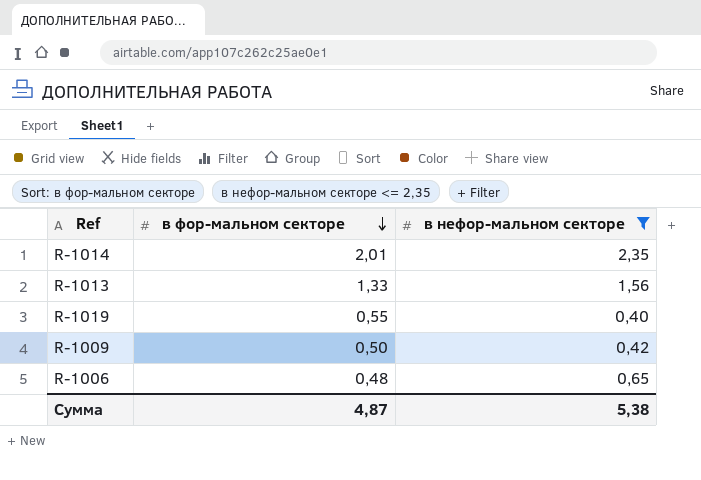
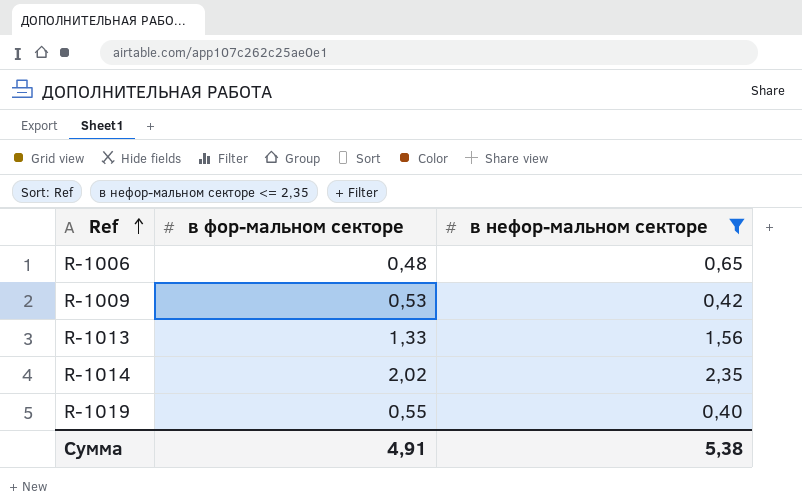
row order: в фор-мальном секторе descending -> Ref ascending
R-1009 | в фор-мальном секторе: 0,50 -> 0,53
R-1014 | в фор-мальном секторе: 2,01 -> 2,02
Сумма | в фор-мальном секторе: 4,87 -> 4,91

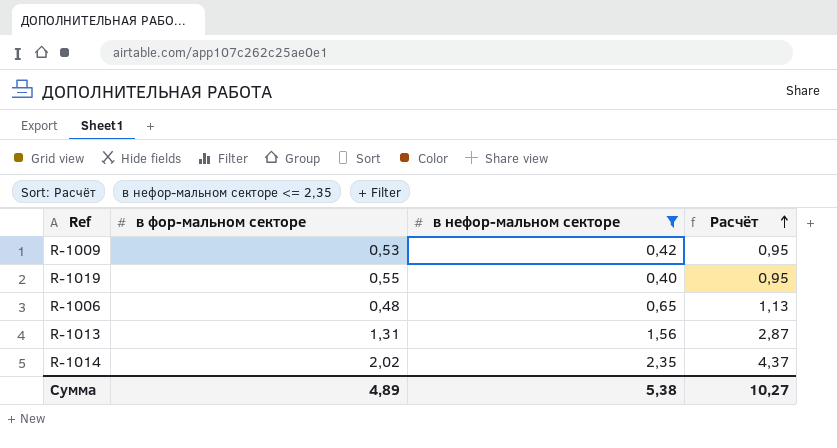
row order: Ref ascending -> Расчёт ascending
column Расчёт | formula: none -> [в фор-мальном секторе] + [в нефор-мальном секторе]
R-1013 | в фор-мальном секторе: 1,33 -> 1,31
Сумма | в фор-мальном секторе: 4,91 -> 4,89

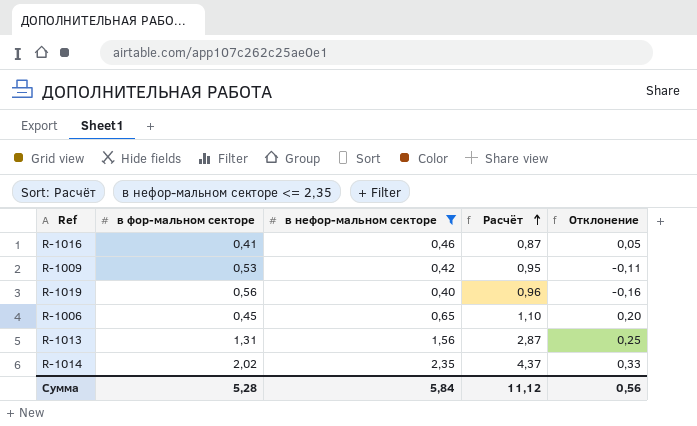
column Отклонение | formula: none -> [в нефор-мальном секторе] - [в фор-мальном секторе]
row R-1016: none -> 0,41 | 0,46 | 0,87 | 0,05
R-1019 | в фор-мальном секторе: 0,55 -> 0,56
R-1019 | Расчёт: 0,95 -> 0,96
R-1006 | в фор-мальном секторе: 0,48 -> 0,45
R-1006 | Расчёт: 1,13 -> 1,10
Сумма | в фор-мальном секторе: 4,89 -> 5,28
Сумма | в нефор-мальном секторе: 5,38 -> 5,84
Сумма | Расчёт: 10,27 -> 11,12

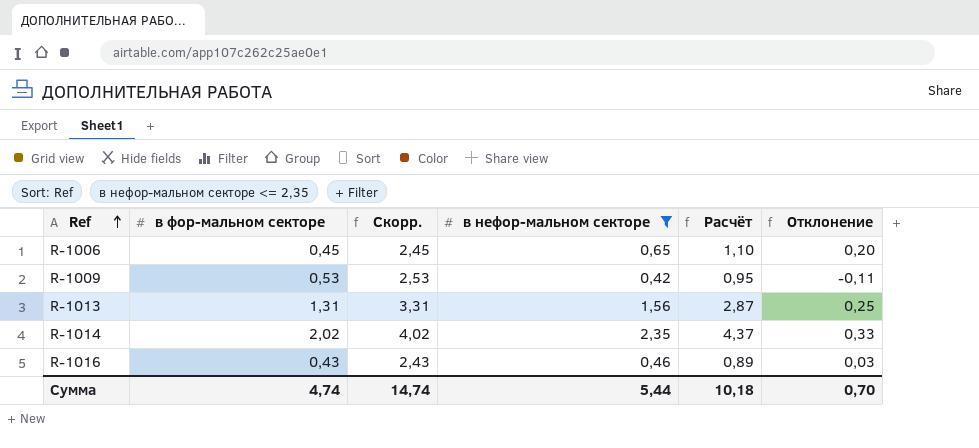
row order: Расчёт ascending -> Ref ascending
column Скорр. | formula: none -> [в фор-мальном секторе] + 2
row R-1019: 0,56 | 0,40 | 0,96 | -0,16 -> none
R-1016 | в фор-мальном секторе: 0,41 -> 0,43
R-1016 | Расчёт: 0,87 -> 0,89
R-1016 | Отклонение: 0,05 -> 0,03
Сумма | в фор-мальном секторе: 5,28 -> 4,74
Сумма | в нефор-мальном секторе: 5,84 -> 5,44
Сумма | Расчёт: 11,12 -> 10,18
Сумма | Отклонение: 0,56 -> 0,70

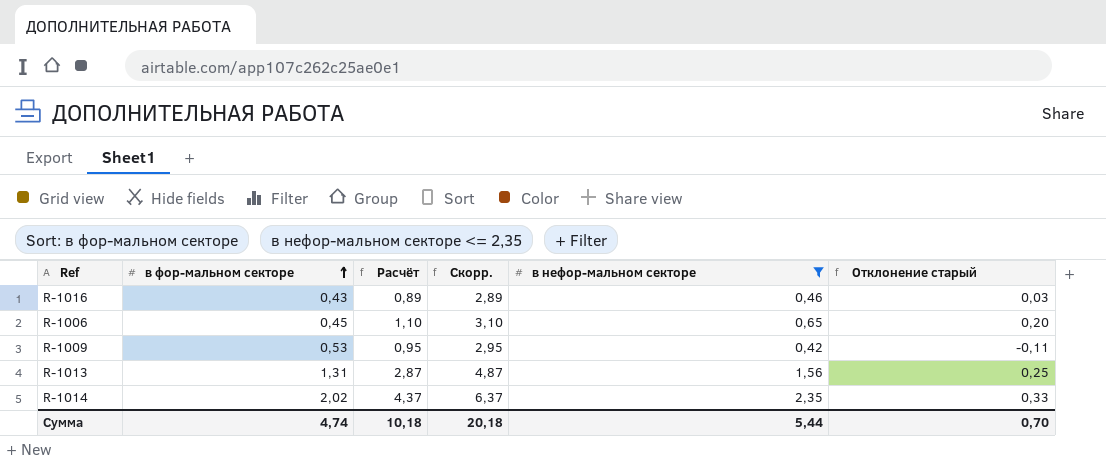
row order: Ref ascending -> в фор-мальном секторе ascending
column Расчёт | position: 5 -> 3
column Скорр. | formula: [в фор-мальном секторе] + 2 -> [Расчёт] + 2
column name: Отклонение -> Отклонение старый
Сумма | Скорр.: 14,74 -> 20,18

